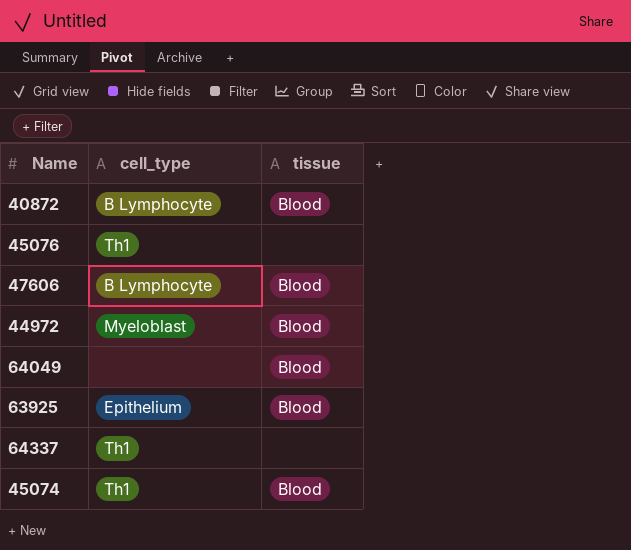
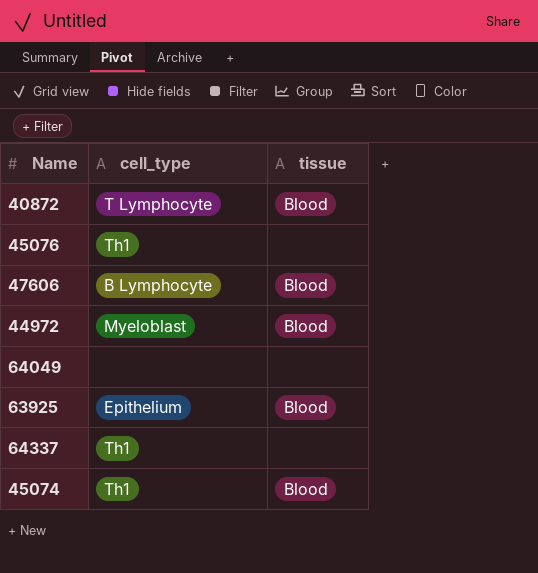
40872 | cell_type: B Lymphocyte -> T Lymphocyte
64049 | tissue: Blood -> none

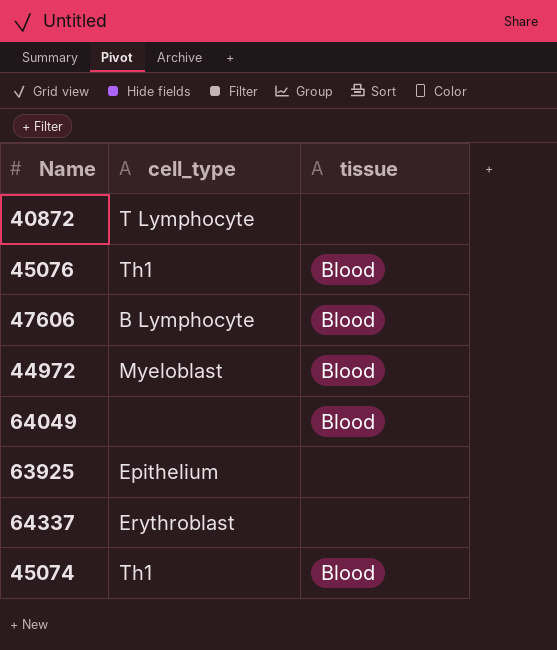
40872 | tissue: Blood -> none
45076 | tissue: none -> Blood
64049 | tissue: none -> Blood
63925 | tissue: Blood -> none
64337 | cell_type: Th1 -> Erythroblast

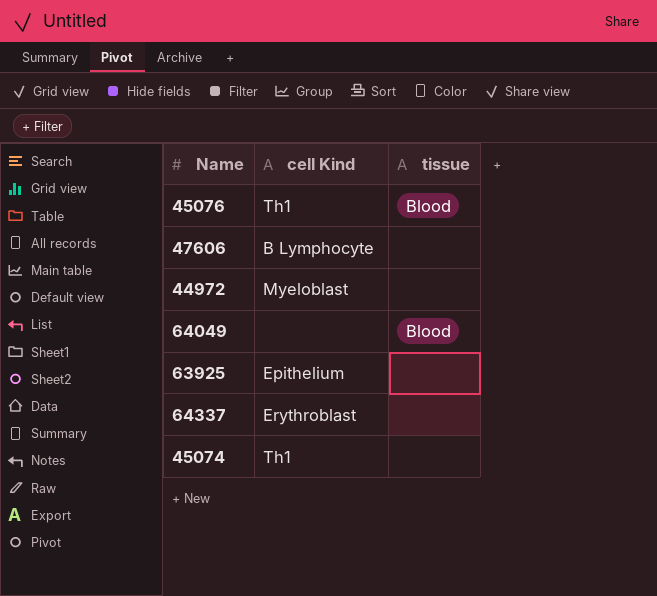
column name: cell_type -> cell Kind
row 40872: T Lymphocyte | none -> none
47606 | tissue: Blood -> none
44972 | tissue: Blood -> none
45074 | tissue: Blood -> none

